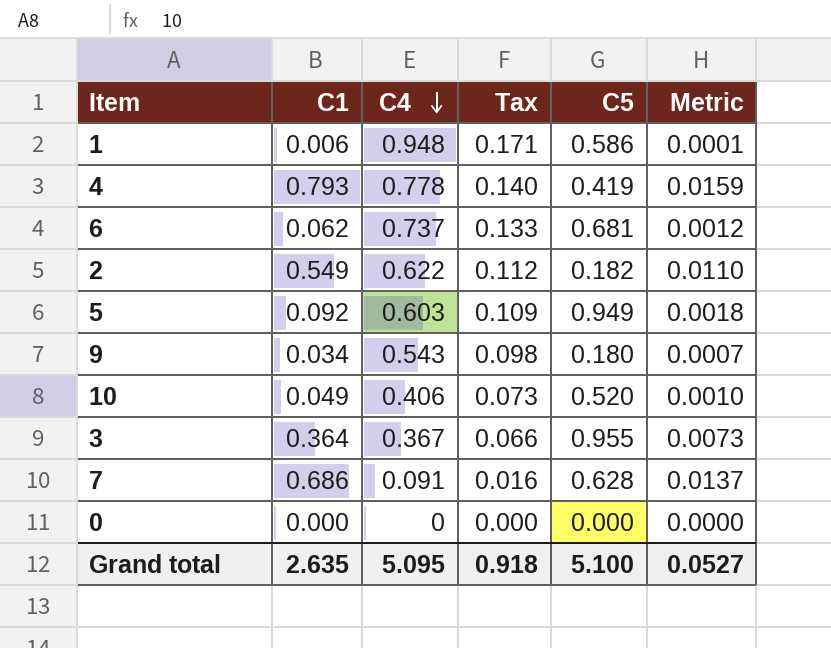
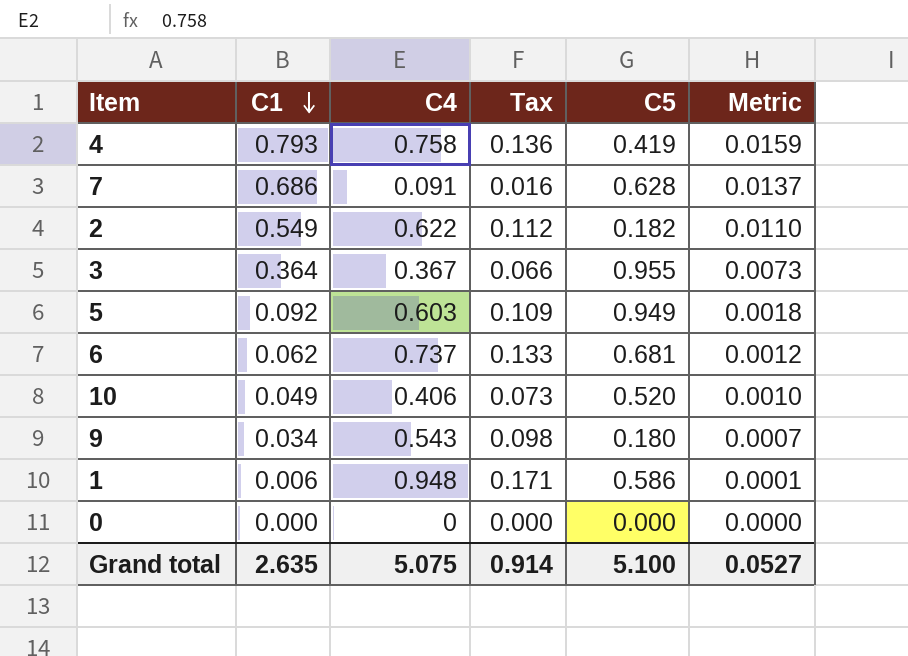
row order: C4 descending -> C1 descending
4 | C4: 0.778 -> 0.758
4 | Tax: 0.140 -> 0.136
Grand total | C4: 5.095 -> 5.075
Grand total | Tax: 0.918 -> 0.914

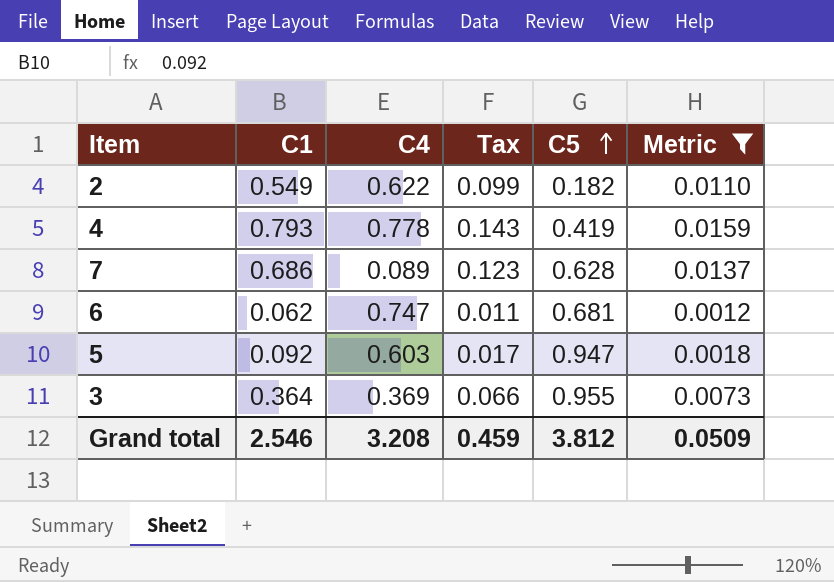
filter: none -> Metric >= 0.0012
row order: C1 descending -> C5 ascending
column Tax | formula: [C4] * 0.18 -> [C1] * 0.18
4 | C4: 0.758 -> 0.778
7 | C4: 0.091 -> 0.089
6 | C4: 0.737 -> 0.747
5 | C5: 0.949 -> 0.947
3 | C4: 0.367 -> 0.369
Grand total | C1: 2.635 -> 2.546
Grand total | C4: 5.075 -> 3.208
Grand total | Tax: 0.914 -> 0.459
Grand total | C5: 5.100 -> 3.812
Grand total | Metric: 0.0527 -> 0.0509

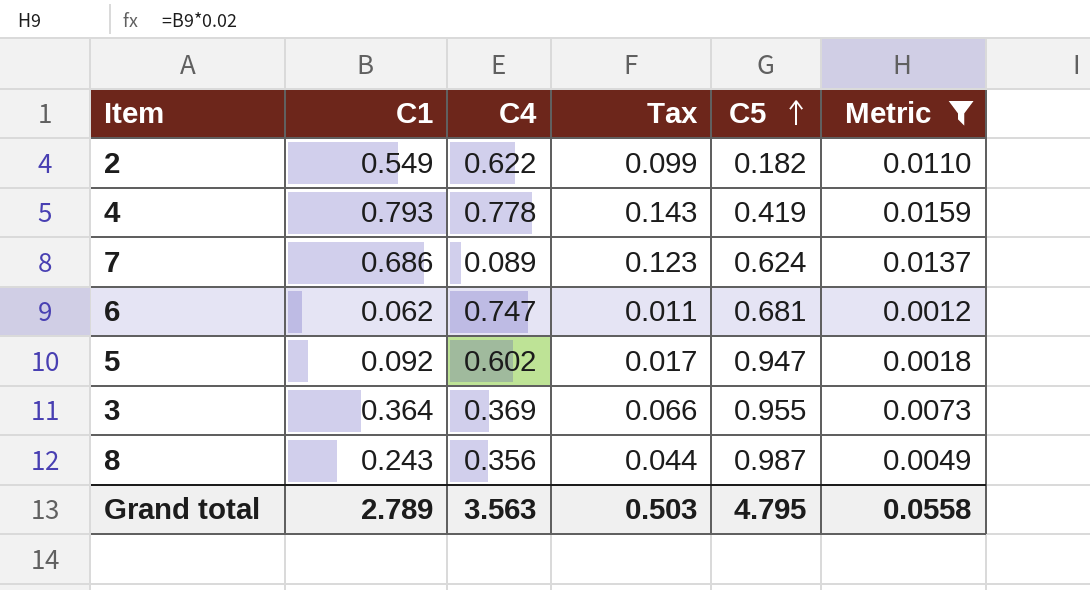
7 | C5: 0.628 -> 0.624
5 | C4: 0.603 -> 0.602
row 8: none -> 0.243 | 0.356 | 0.044 | 0.987 | 0.0049
Grand total | C1: 2.546 -> 2.789
Grand total | C4: 3.208 -> 3.563
Grand total | Tax: 0.459 -> 0.503
Grand total | C5: 3.812 -> 4.795
Grand total | Metric: 0.0509 -> 0.0558

